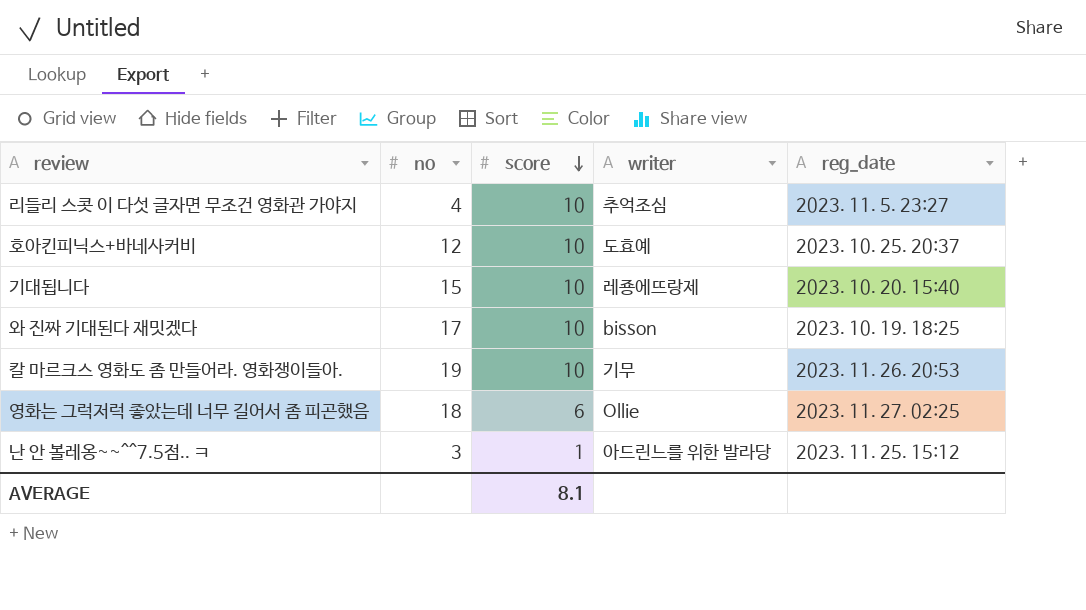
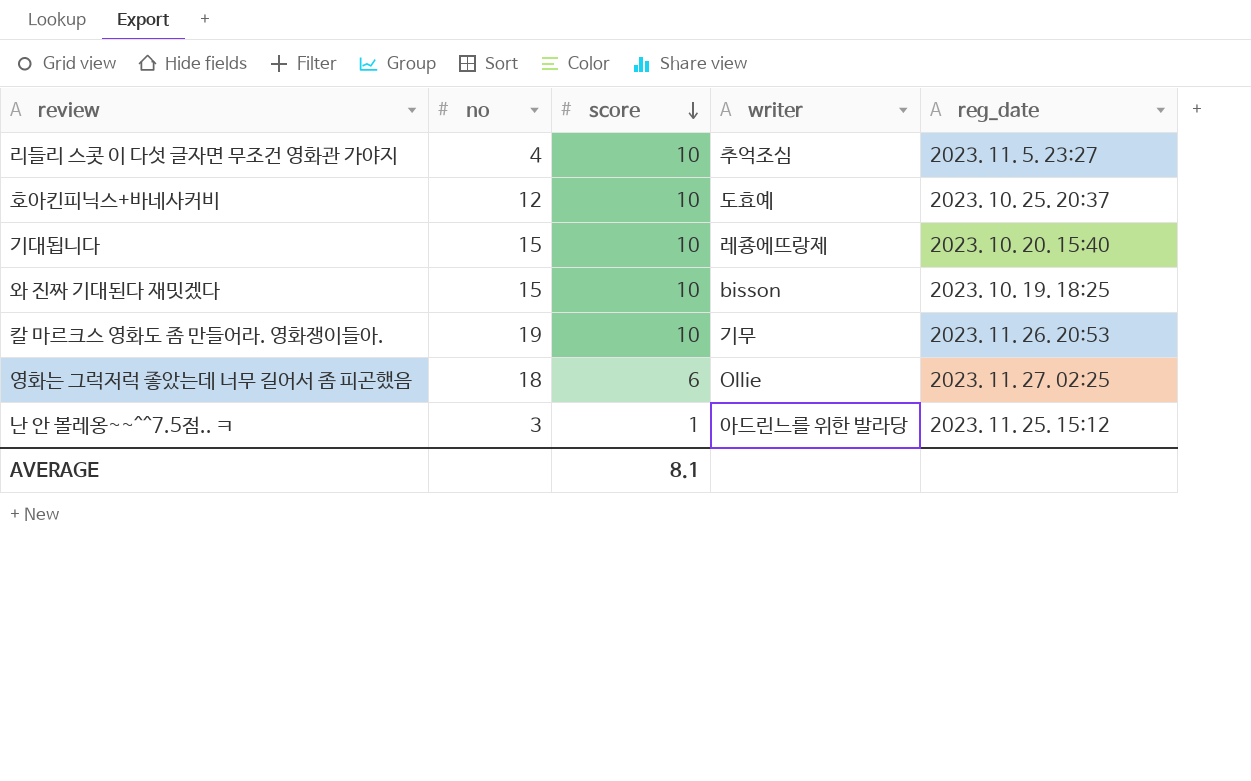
와 진짜 기대된다 재밋겠다 | no: 17 -> 15

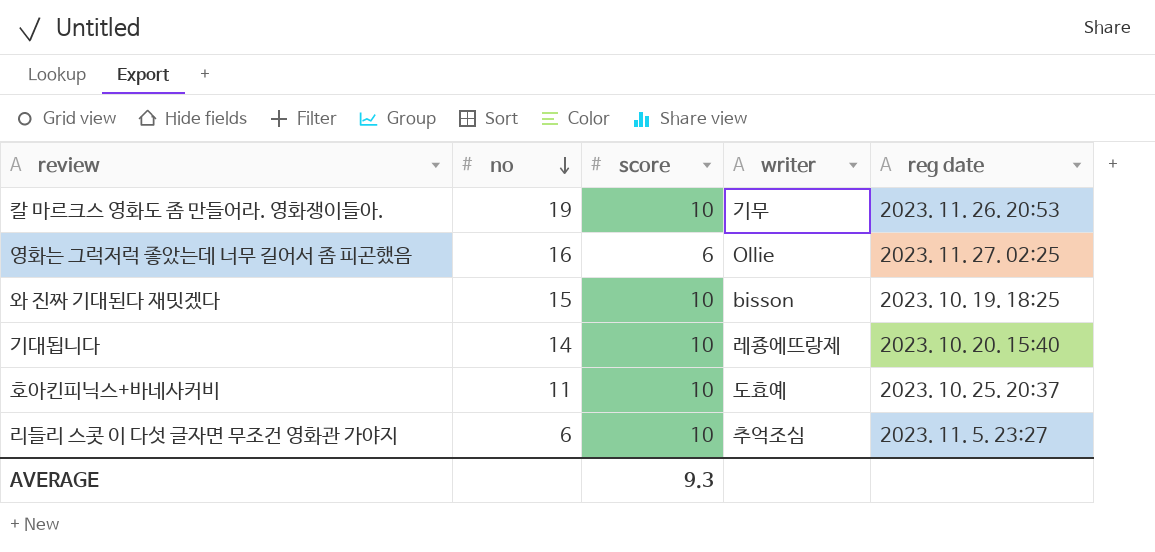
row order: score descending -> no descending
column name: reg_date -> reg date
row 난 안 볼레옹~~^^7.5점.. ㅋ: 3 | 1 | 아드린느를 위한 발라당 | 2023. 11. 25. 15:12 -> none
영화는 그럭저럭 좋았는데 너무 길어서 좀 피곤했음 | no: 18 -> 16
기대됩니다 | no: 15 -> 14
호아킨피닉스+바네사커비 | no: 12 -> 11
리들리 스콧 이 다섯 글자면 무조건 영화관 가야지 | no: 4 -> 6
AVERAGE | score: 8.1 -> 9.3

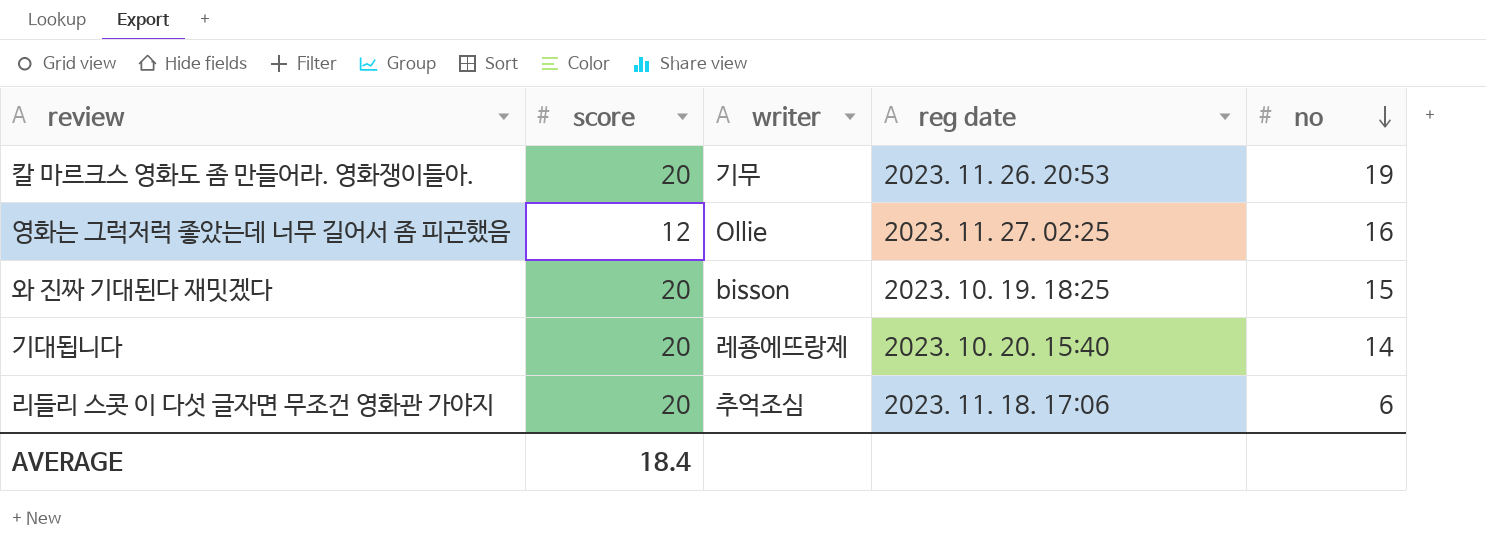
column no | position: 2 -> 5
row 호아킨피닉스+바네사커비: 11 | 10 | 도효예 | 2023. 10. 25. 20:37 -> none
칼 마르크스 영화도 좀 만들어라. 영화쟁이들아. | score: 10 -> 20
영화는 그럭저럭 좋았는데 너무 길어서 좀 피곤했음 | score: 6 -> 12
와 진짜 기대된다 재밋겠다 | score: 10 -> 20
기대됩니다 | score: 10 -> 20
리들리 스콧 이 다섯 글자면 무조건 영화관 가야지 | score: 10 -> 20
리들리 스콧 이 다섯 글자면 무조건 영화관 가야지 | reg date: 2023. 11. 5. 23:27 -> 2023. 11. 18. 17:06
AVERAGE | score: 9.3 -> 18.4

